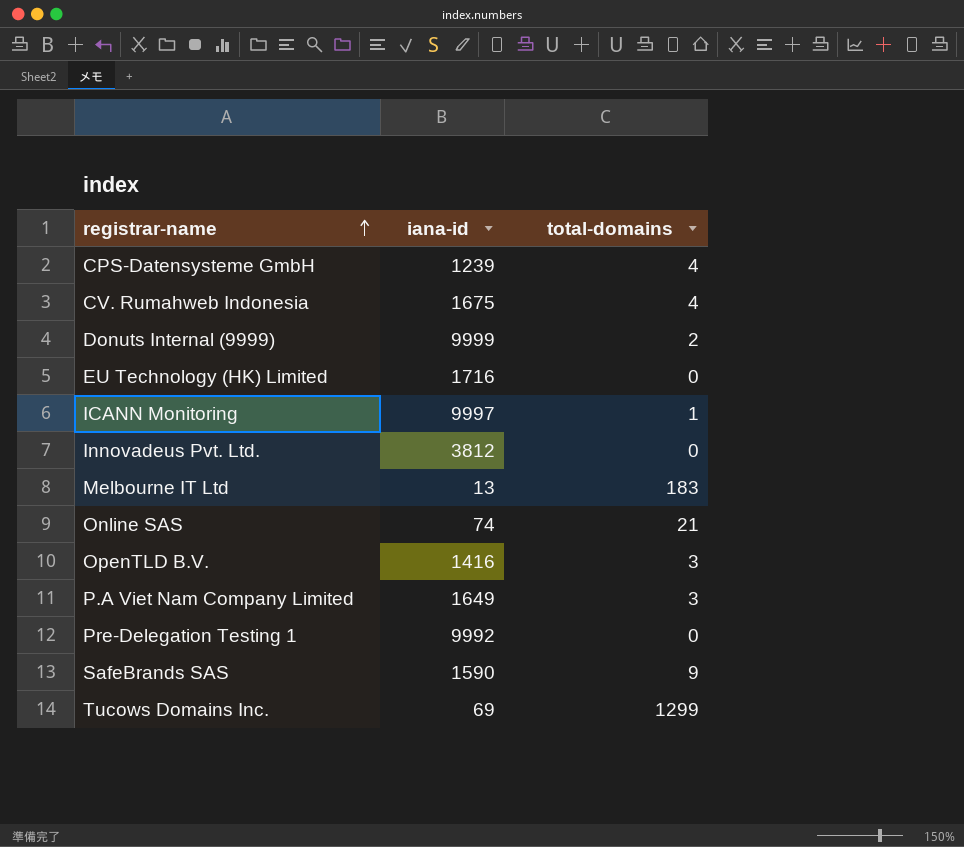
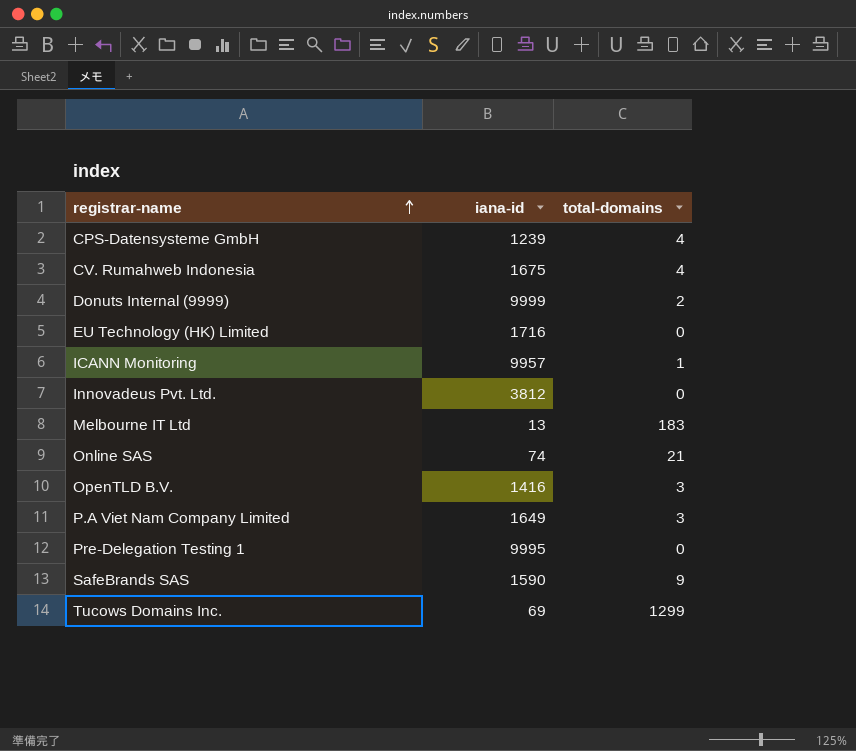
ICANN Monitoring | iana-id: 9997 -> 9957
Pre-Delegation Testing 1 | iana-id: 9992 -> 9995

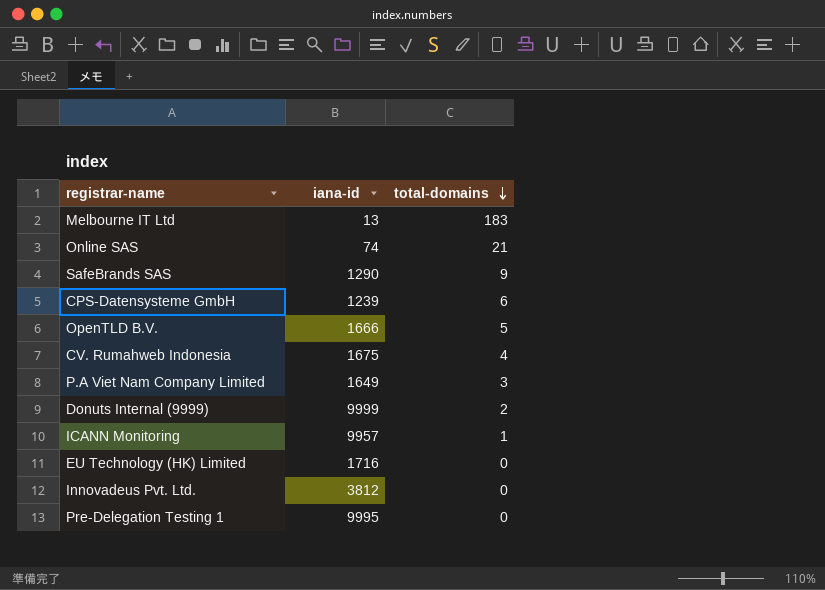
row order: registrar-name ascending -> total-domains descending
row Tucows Domains Inc.: 69 | 1299 -> none
SafeBrands SAS | iana-id: 1590 -> 1290
CPS-Datensysteme GmbH | total-domains: 4 -> 6
OpenTLD B.V. | iana-id: 1416 -> 1666
OpenTLD B.V. | total-domains: 3 -> 5

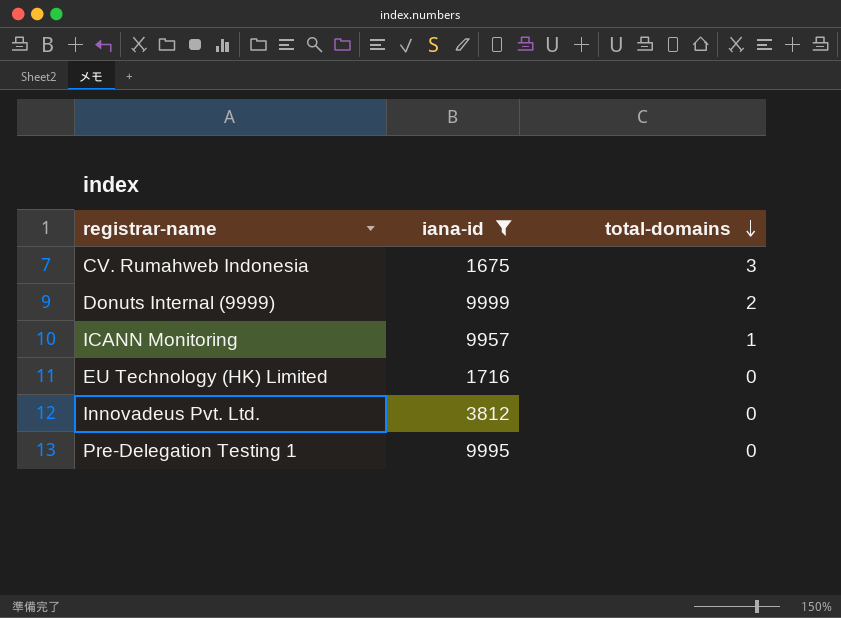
filter: none -> iana-id >= 1675
CV. Rumahweb Indonesia | total-domains: 4 -> 3

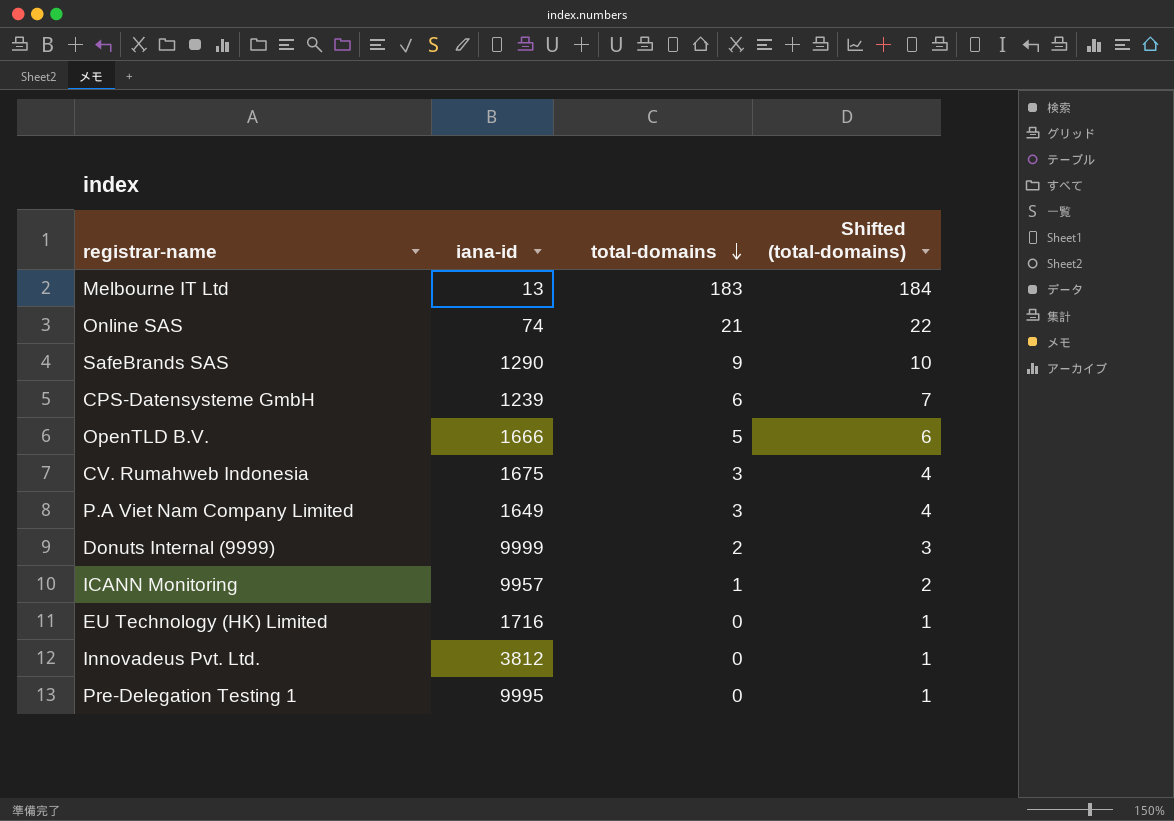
filter: iana-id >= 1675 -> none
column Shifted (total-domains) | formula: none -> [total-domains] + 1

